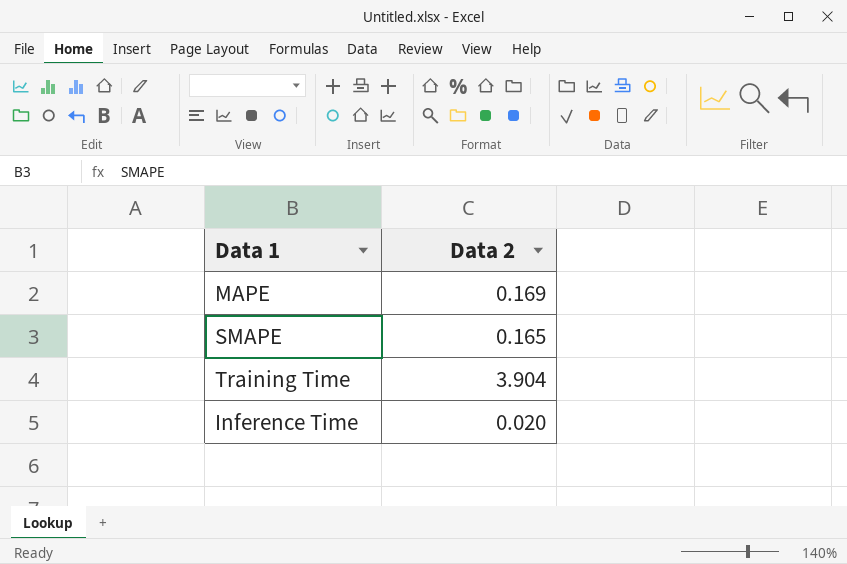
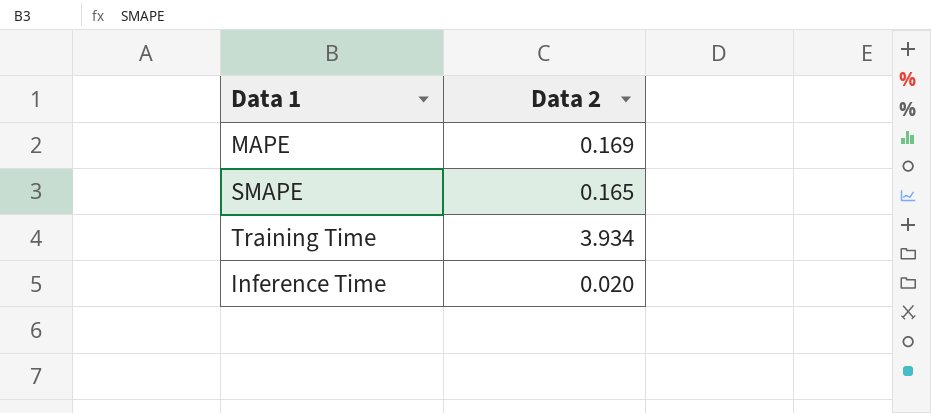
Training Time | Data 2: 3.904 -> 3.934

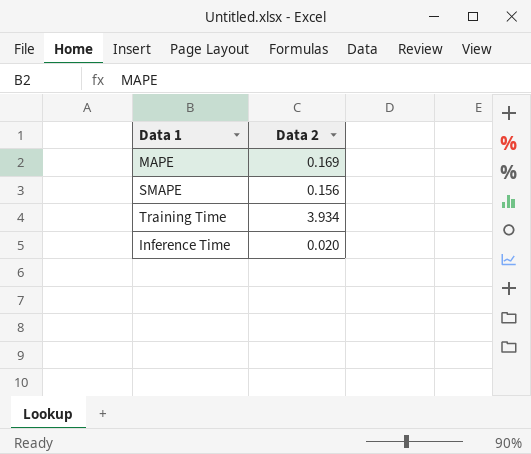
SMAPE | Data 2: 0.165 -> 0.156

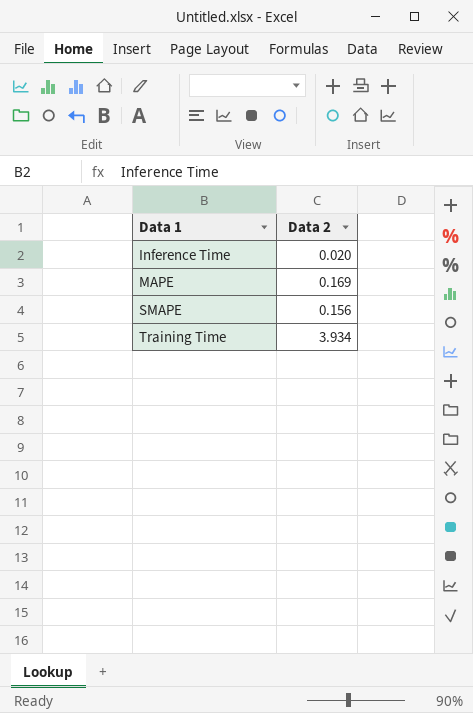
row order: none -> Data 1 ascending

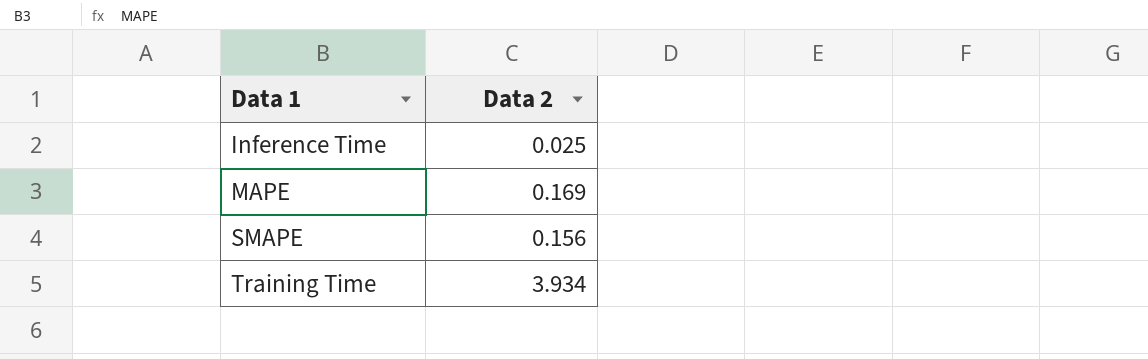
Inference Time | Data 2: 0.020 -> 0.025

